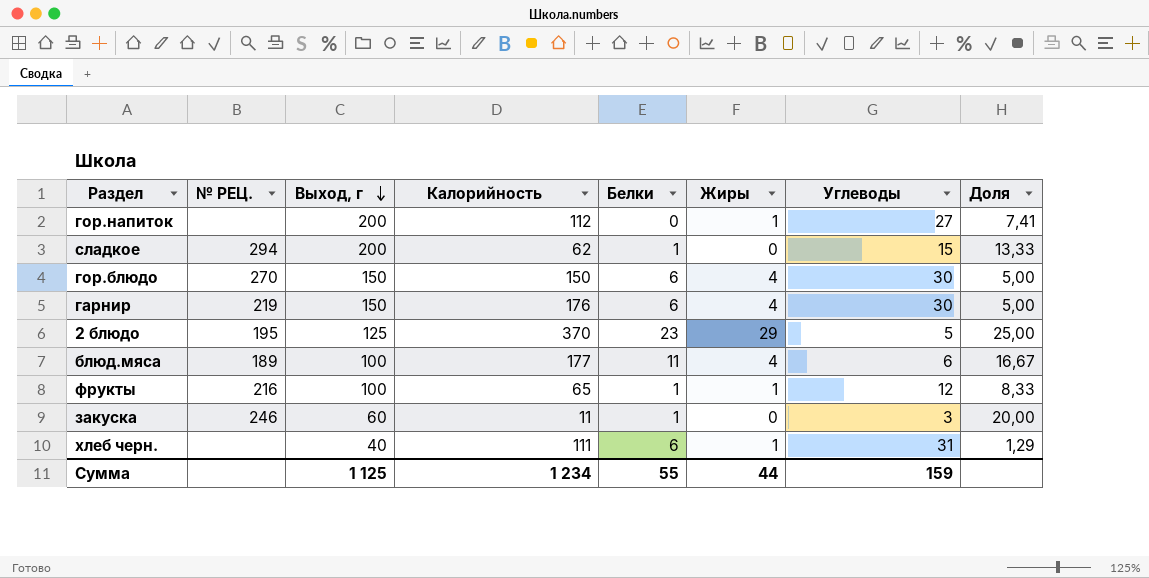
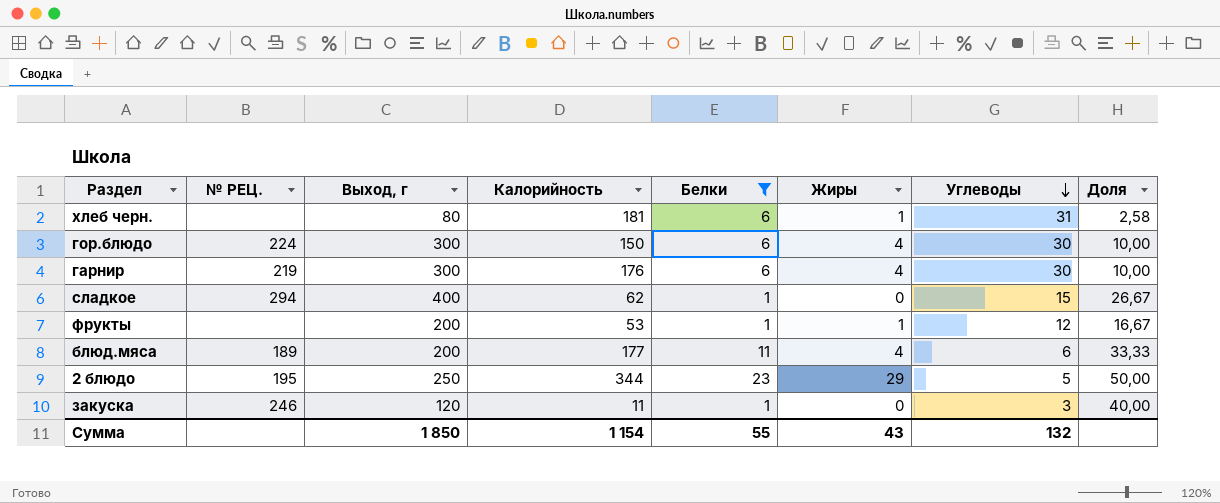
filter: none -> Белки != 0
row order: Выход, г descending -> Углеводы descending
хлеб черн. | Выход, г: 40 -> 80
хлеб черн. | Калорийность: 111 -> 181
хлеб черн. | Доля: 1,29 -> 2,58
гор.блюдо | № РЕЦ.: 270 -> 224
гор.блюдо | Выход, г: 150 -> 300
гор.блюдо | Доля: 5,00 -> 10,00
гарнир | Выход, г: 150 -> 300
гарнир | Доля: 5,00 -> 10,00
сладкое | Выход, г: 200 -> 400
сладкое | Доля: 13,33 -> 26,67
фрукты | № РЕЦ.: 216 -> none
фрукты | Выход, г: 100 -> 200
фрукты | Калорийность: 65 -> 53
фрукты | Доля: 8,33 -> 16,67
блюд.мяса | Выход, г: 100 -> 200
блюд.мяса | Доля: 16,67 -> 33,33
2 блюдо | Выход, г: 125 -> 250
2 блюдо | Калорийность: 370 -> 344
2 блюдо | Доля: 25,00 -> 50,00
закуска | Выход, г: 60 -> 120
закуска | Доля: 20,00 -> 40,00
Сумма | Выход, г: 1 125 -> 1 850
Сумма | Калорийность: 1 234 -> 1 154
Сумма | Жиры: 44 -> 43
Сумма | Углеводы: 159 -> 132

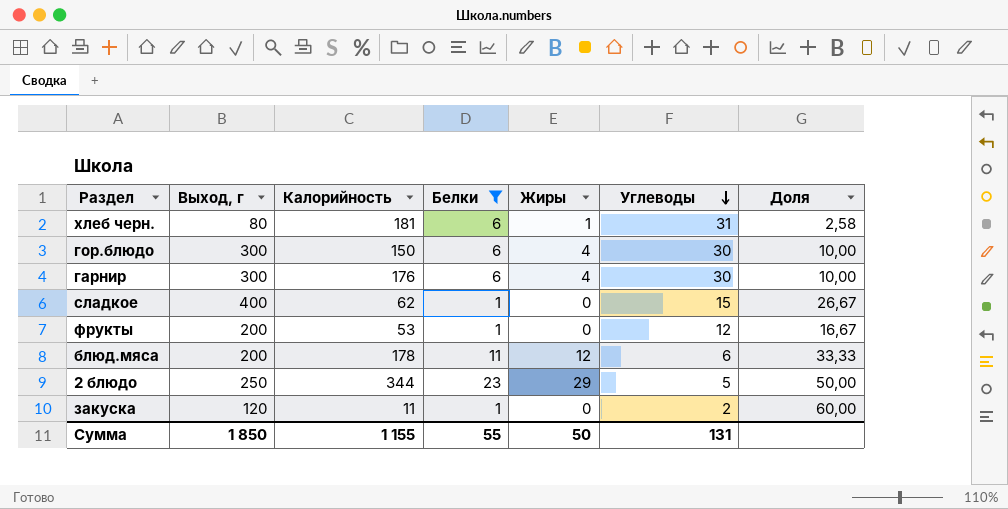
column № РЕЦ. | position: 2 -> none
фрукты | Жиры: 1 -> 0
блюд.мяса | Калорийность: 177 -> 178
блюд.мяса | Жиры: 4 -> 12
закуска | Углеводы: 3 -> 2
закуска | Доля: 40,00 -> 60,00
Сумма | Калорийность: 1 154 -> 1 155
Сумма | Жиры: 43 -> 50
Сумма | Углеводы: 132 -> 131

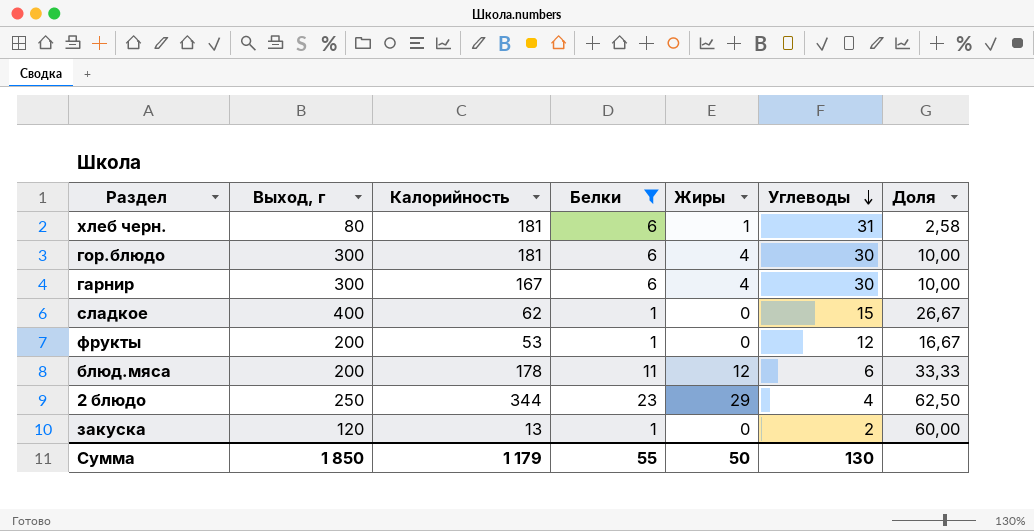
гор.блюдо | Калорийность: 150 -> 181
гарнир | Калорийность: 176 -> 167
2 блюдо | Углеводы: 5 -> 4
2 блюдо | Доля: 50,00 -> 62,50
закуска | Калорийность: 11 -> 13
Сумма | Калорийность: 1 155 -> 1 179
Сумма | Углеводы: 131 -> 130

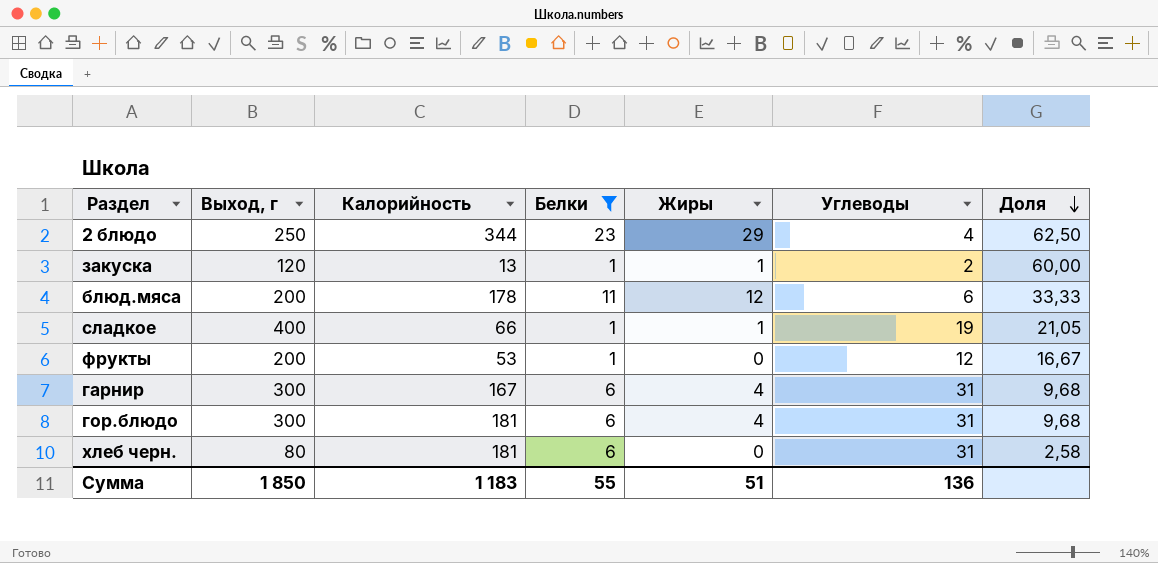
row order: Углеводы descending -> Доля descending
закуска | Жиры: 0 -> 1
сладкое | Калорийность: 62 -> 66
сладкое | Жиры: 0 -> 1
сладкое | Углеводы: 15 -> 19
сладкое | Доля: 26,67 -> 21,05
гарнир | Углеводы: 30 -> 31
гарнир | Доля: 10,00 -> 9,68
гор.блюдо | Углеводы: 30 -> 31
гор.блюдо | Доля: 10,00 -> 9,68
хлеб черн. | Жиры: 1 -> 0
Сумма | Калорийность: 1 179 -> 1 183
Сумма | Жиры: 50 -> 51
Сумма | Углеводы: 130 -> 136

